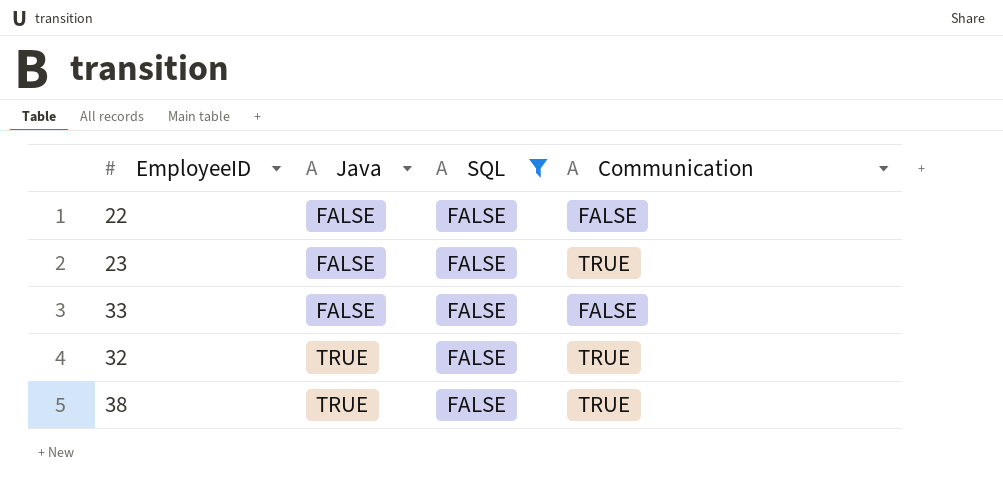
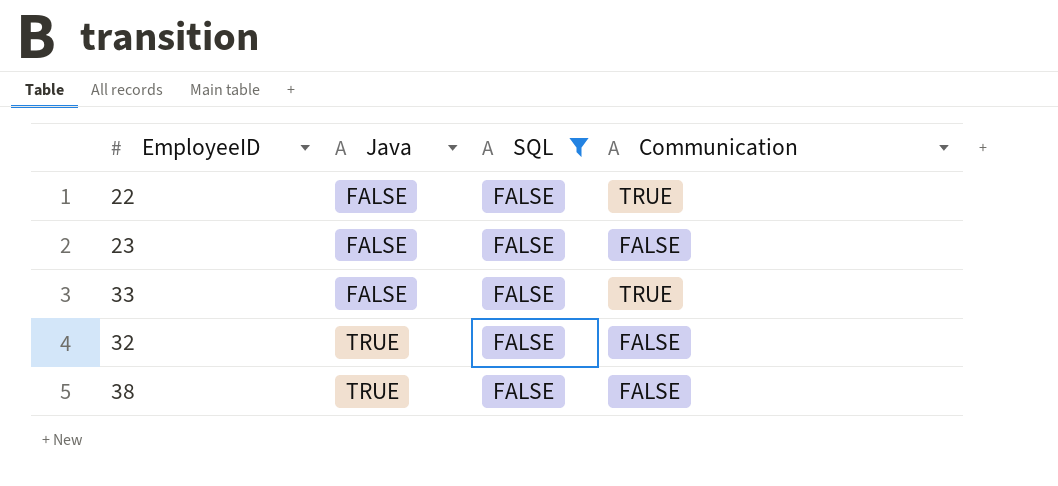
22 | Communication: FALSE -> TRUE
23 | Communication: TRUE -> FALSE
33 | Communication: FALSE -> TRUE
32 | Communication: TRUE -> FALSE
38 | Communication: TRUE -> FALSE

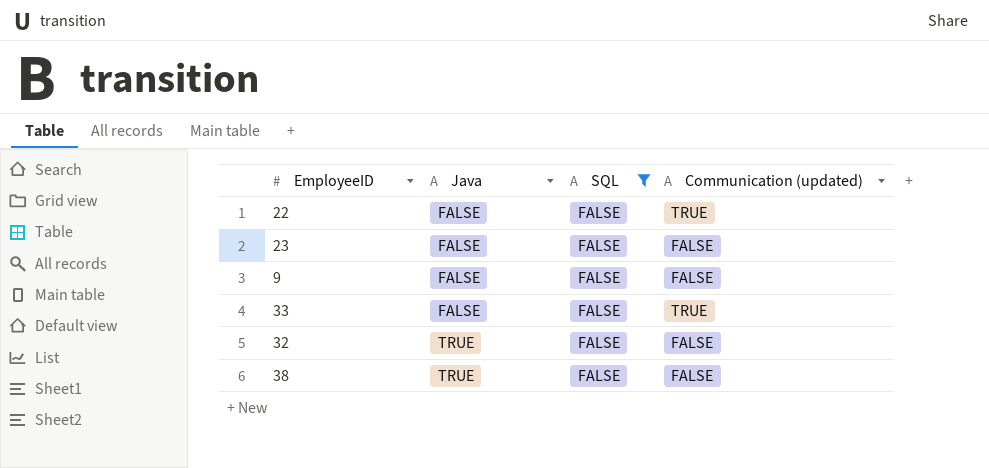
column name: Communication -> Communication (updated)
row 9: none -> FALSE | FALSE | FALSE

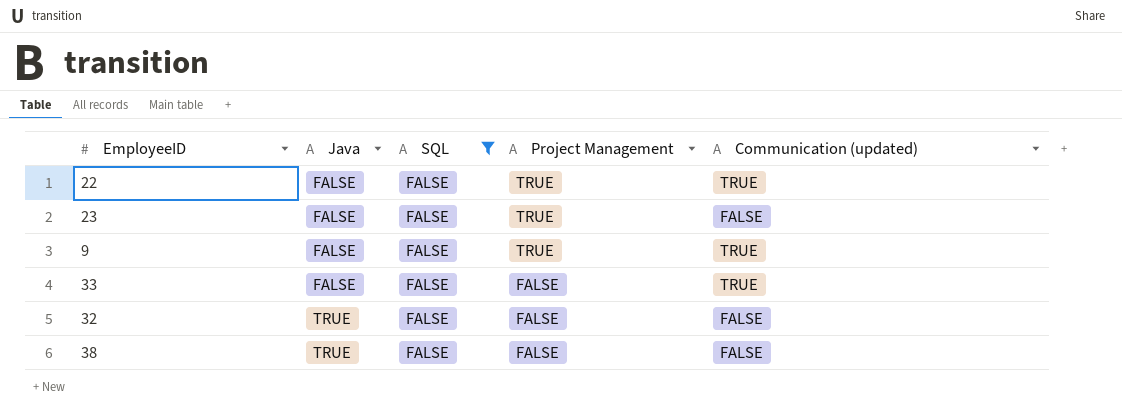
column Project Management | position: none -> 4
9 | Communication (updated): FALSE -> TRUE

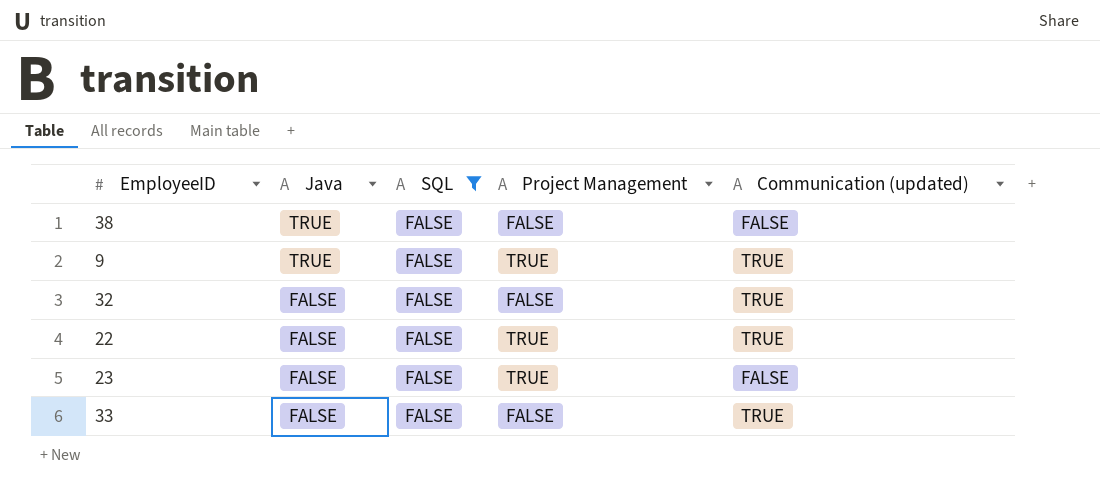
row order: Java ascending -> Java descending
9 | Java: FALSE -> TRUE
32 | Java: TRUE -> FALSE
32 | Communication (updated): FALSE -> TRUE

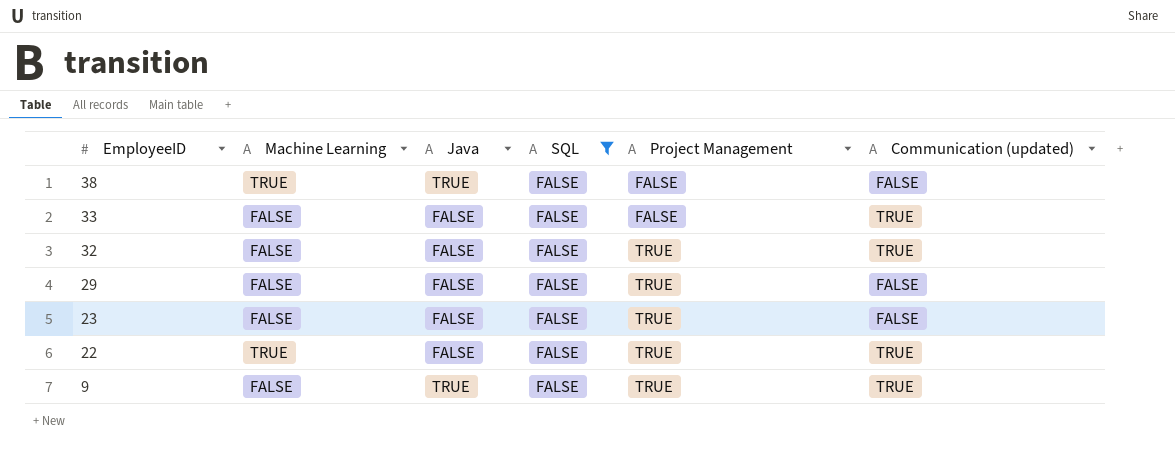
row order: Java descending -> EmployeeID descending
column Machine Learning | position: none -> 2
32 | Project Management: FALSE -> TRUE
row 29: none -> FALSE | FALSE | FALSE | TRUE | FALSE

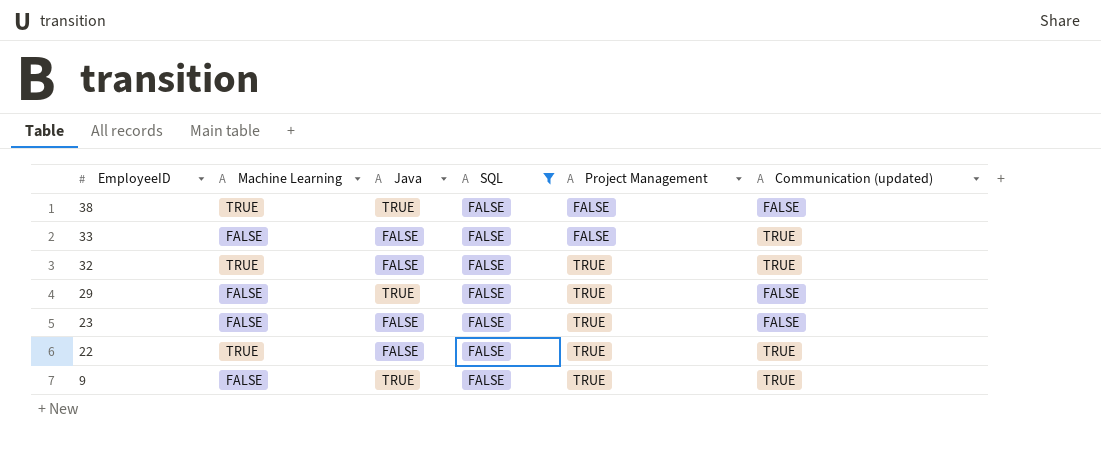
32 | Machine Learning: FALSE -> TRUE
29 | Java: FALSE -> TRUE

